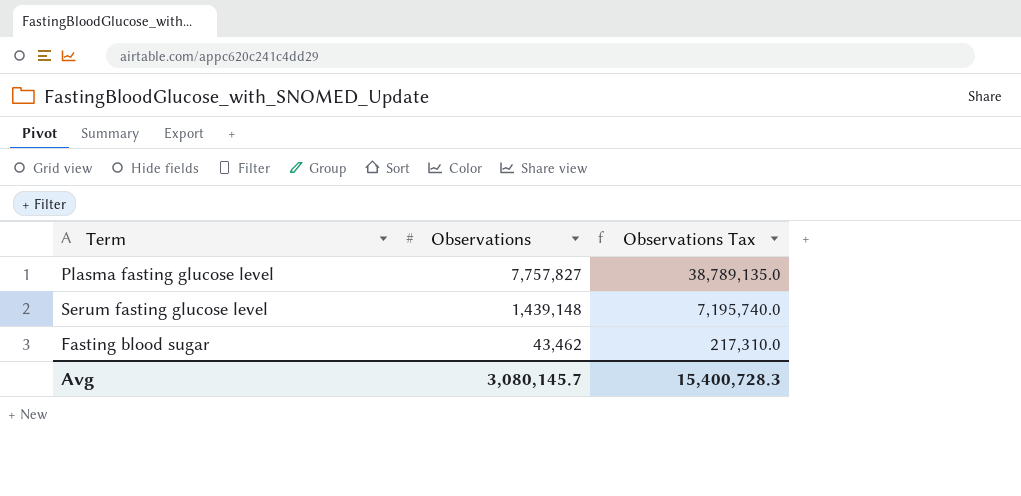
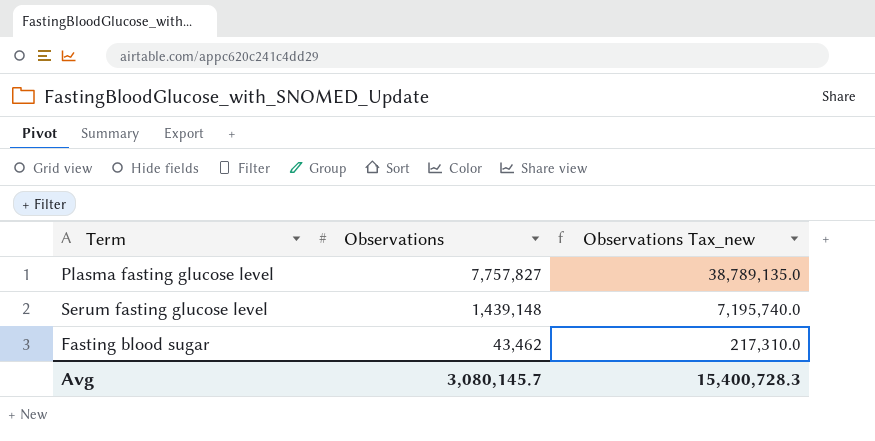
column name: Observations Tax -> Observations Tax_new

